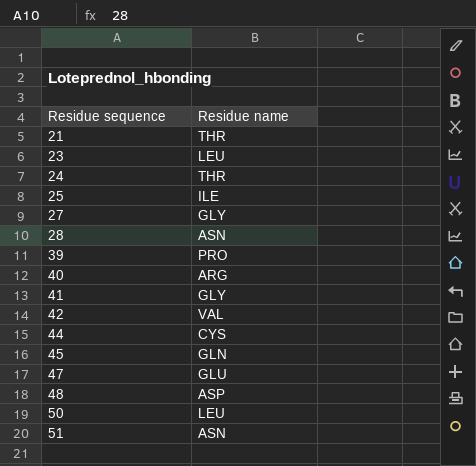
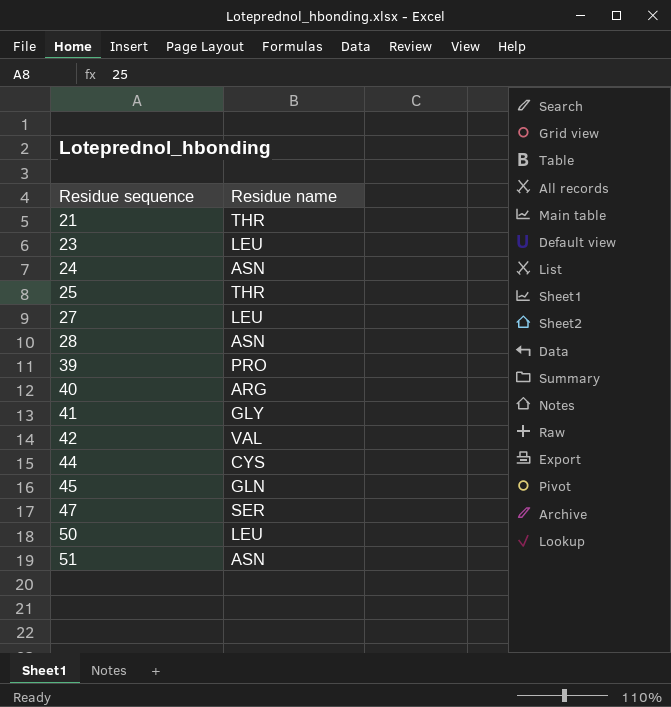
row 48: ASP -> none
24 | Residue name: THR -> ASN
25 | Residue name: ILE -> THR
27 | Residue name: GLY -> LEU
47 | Residue name: GLU -> SER

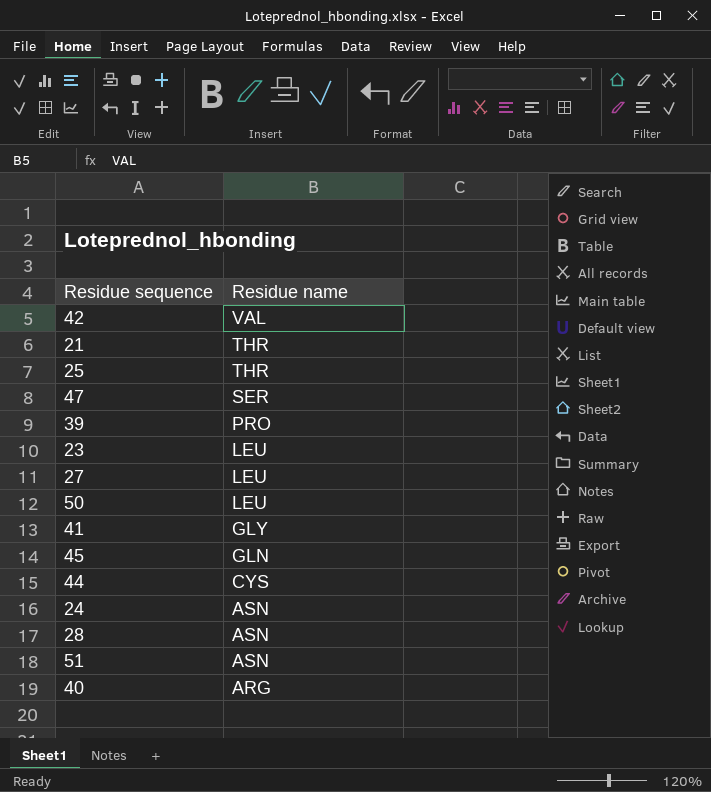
row order: Residue sequence ascending -> Residue name descending

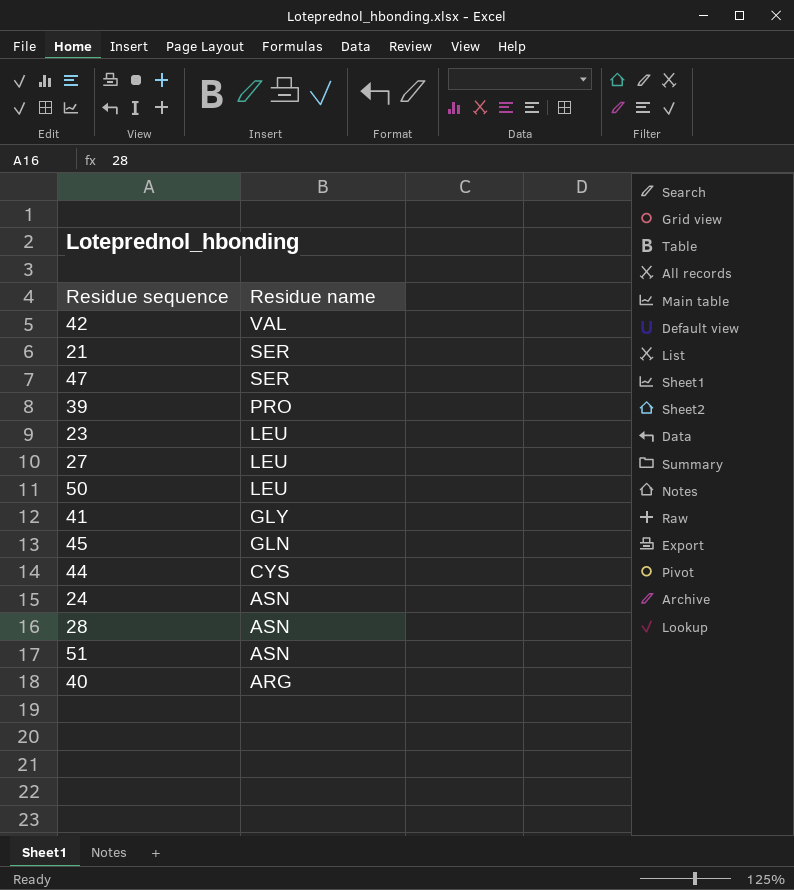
row 25: THR -> none
21 | Residue name: THR -> SER

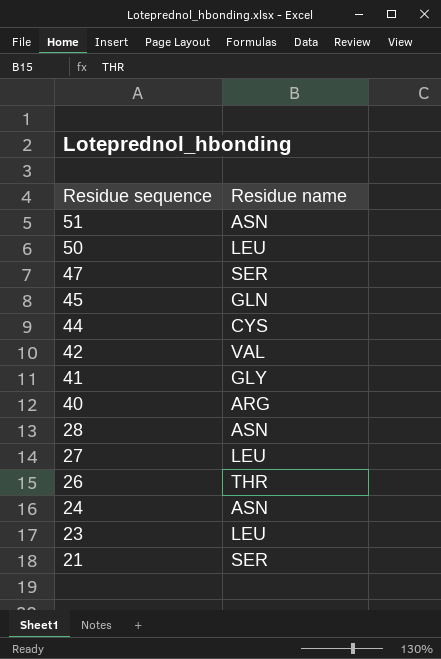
row order: Residue name descending -> Residue sequence descending
row 39: PRO -> none
row 26: none -> THR

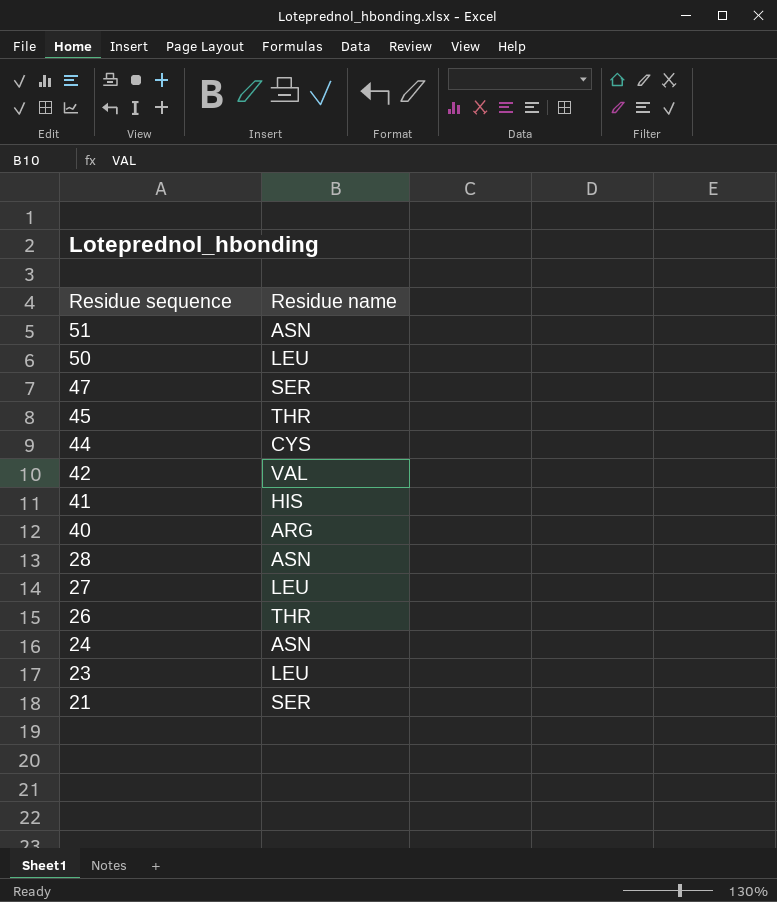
45 | Residue name: GLN -> THR
41 | Residue name: GLY -> HIS

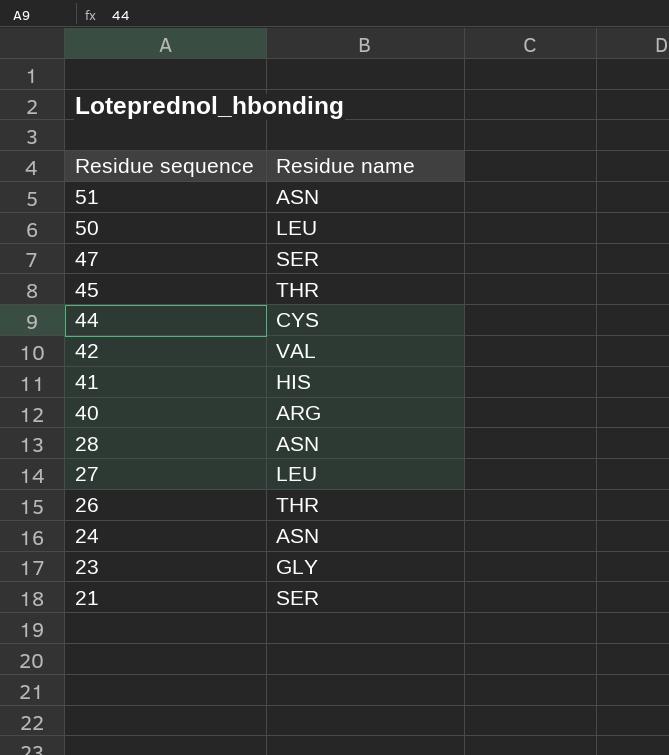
23 | Residue name: LEU -> GLY

